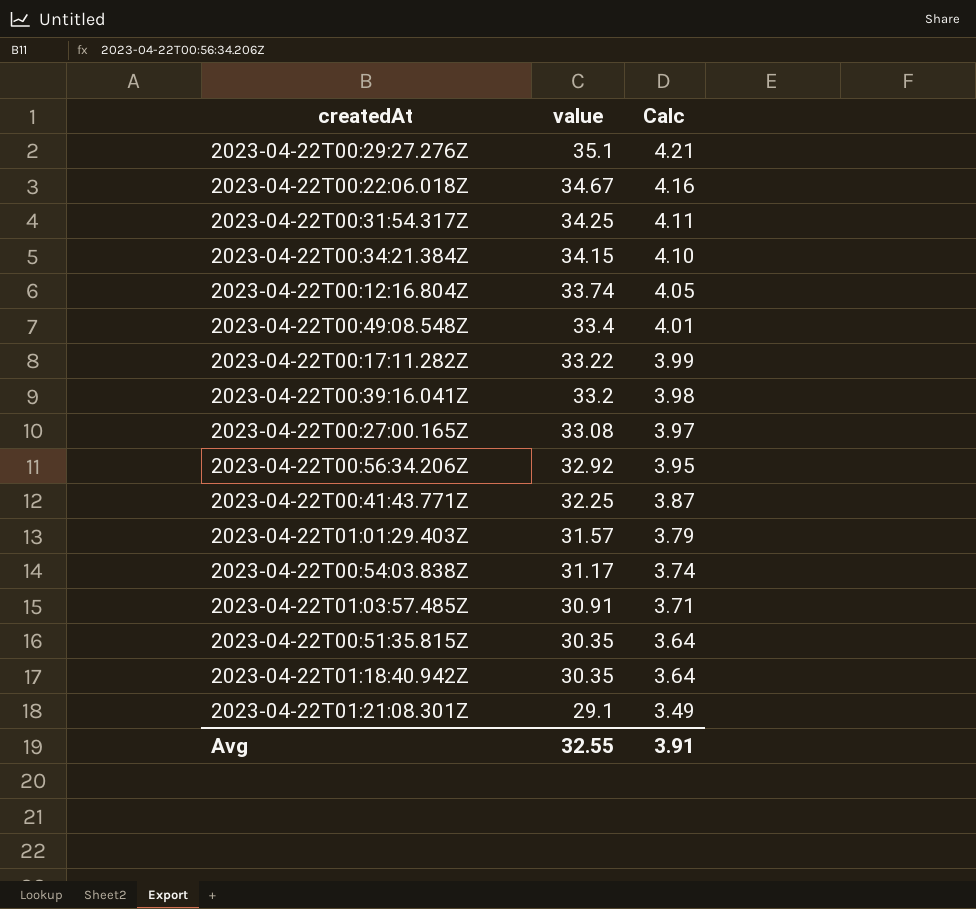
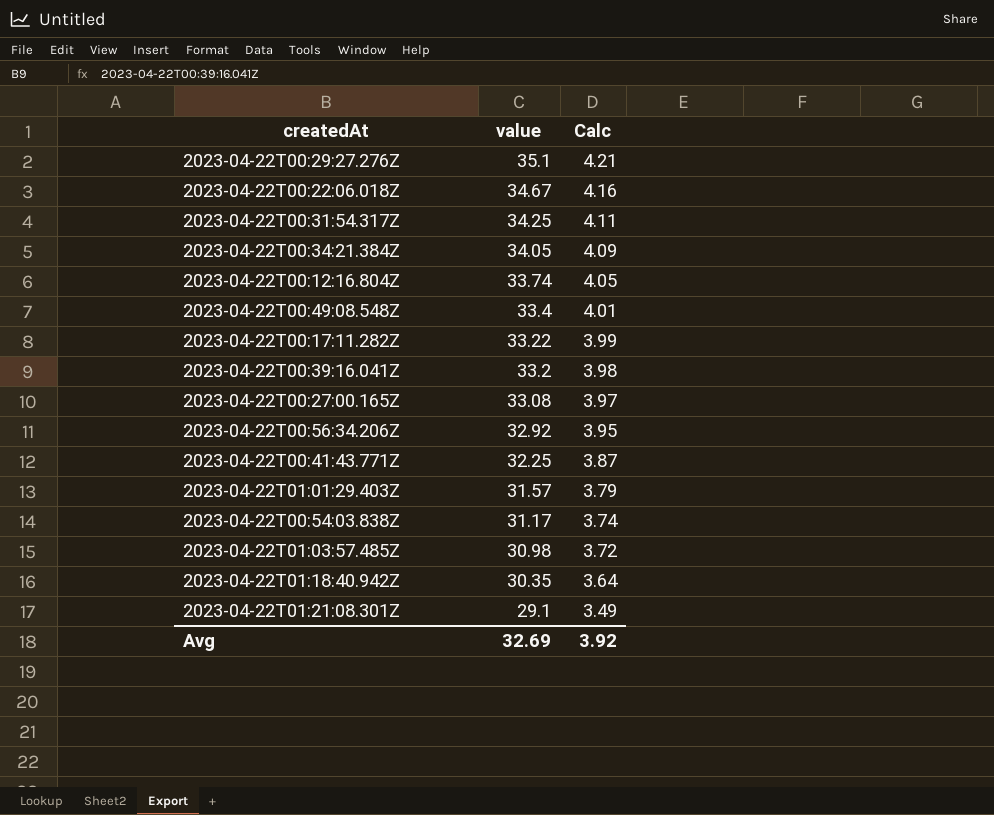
row 2023-04-22T00:51:35.815Z: 30.35 | 3.64 -> none
2023-04-22T00:34:21.384Z | value: 34.15 -> 34.05
2023-04-22T00:34:21.384Z | Calc: 4.10 -> 4.09
2023-04-22T01:03:57.485Z | value: 30.91 -> 30.98
2023-04-22T01:03:57.485Z | Calc: 3.71 -> 3.72
Avg | value: 32.55 -> 32.69
Avg | Calc: 3.91 -> 3.92

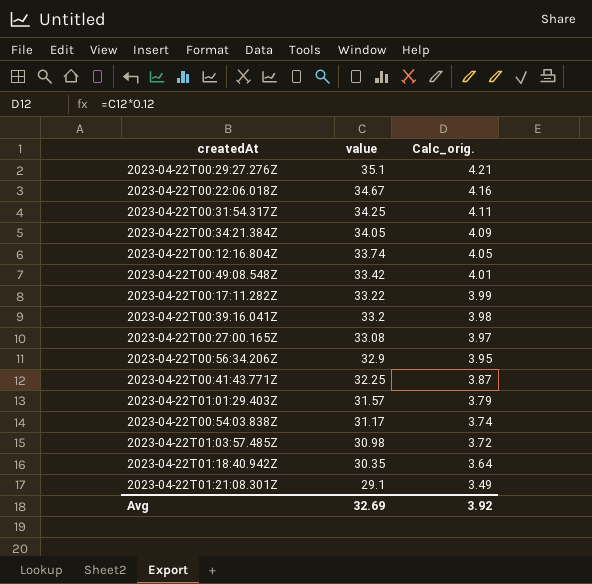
column name: Calc -> Calc_orig.
2023-04-22T00:49:08.548Z | value: 33.4 -> 33.42
2023-04-22T00:56:34.206Z | value: 32.92 -> 32.9

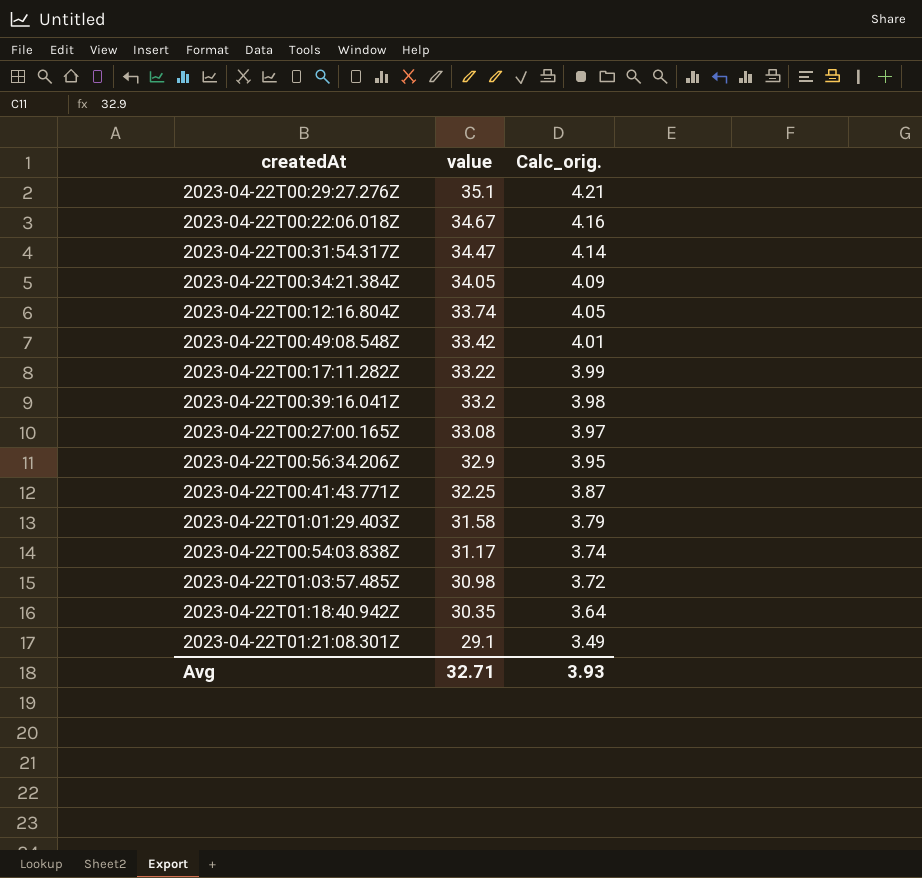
2023-04-22T00:31:54.317Z | value: 34.25 -> 34.47
2023-04-22T00:31:54.317Z | Calc_orig.: 4.11 -> 4.14
2023-04-22T01:01:29.403Z | value: 31.57 -> 31.58
Avg | value: 32.69 -> 32.71
Avg | Calc_orig.: 3.92 -> 3.93

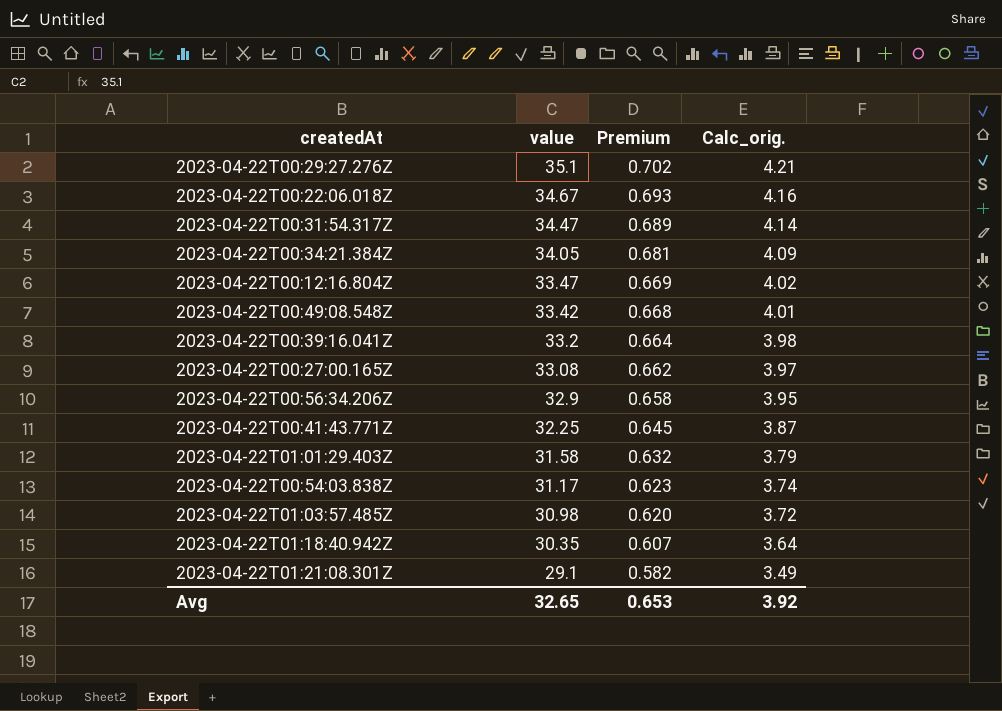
column Premium | formula: none -> [value] * 0.02
row 2023-04-22T00:17:11.282Z: 33.22 | 3.99 -> none
2023-04-22T00:12:16.804Z | value: 33.74 -> 33.47
2023-04-22T00:12:16.804Z | Calc_orig.: 4.05 -> 4.02
Avg | value: 32.71 -> 32.65
Avg | Calc_orig.: 3.93 -> 3.92

